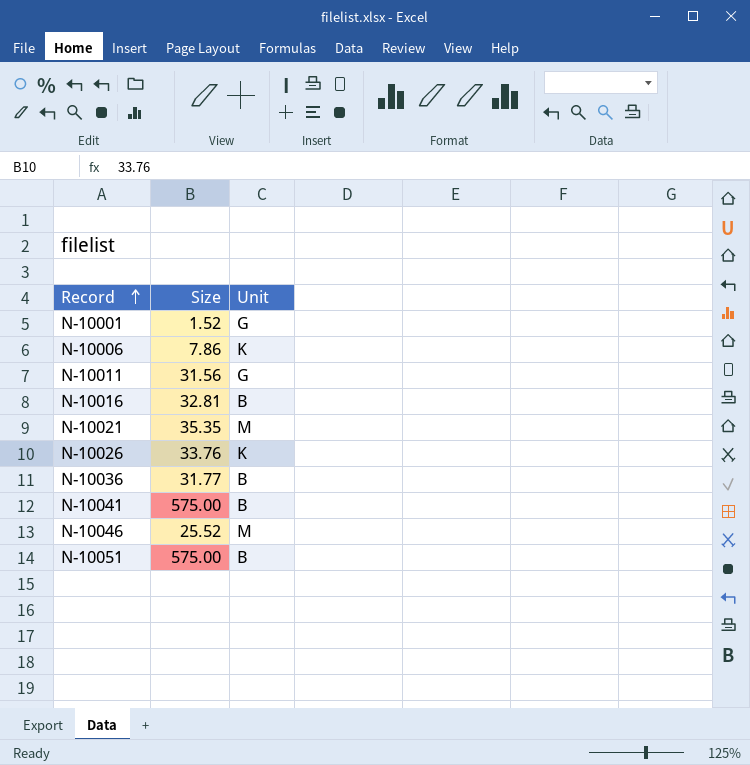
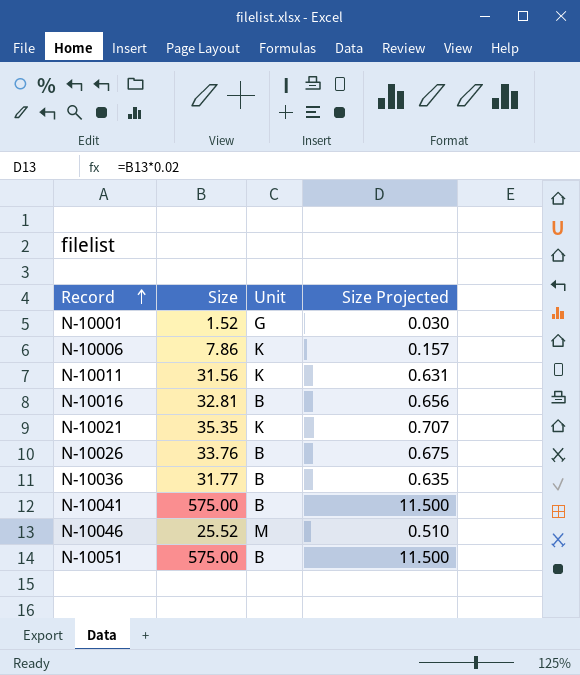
column Size Projected | formula: none -> [Size] * 0.02
N-10011 | Unit: G -> K
N-10021 | Unit: M -> K
N-10026 | Unit: K -> B

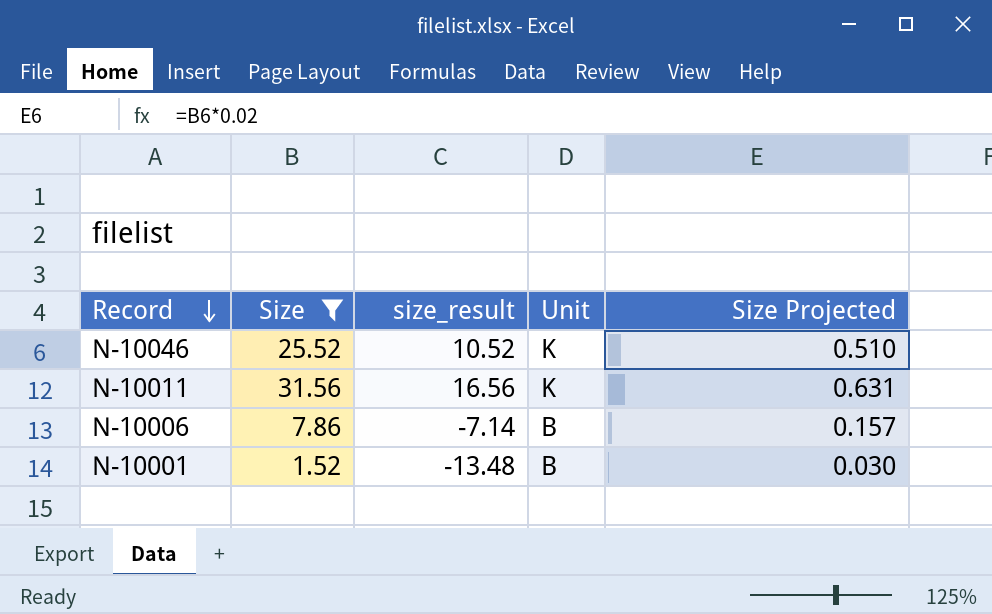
filter: none -> Size <= 31.56
row order: Record ascending -> Record descending
column size_result | formula: none -> [Size] - 15
N-10046 | Unit: M -> K
N-10006 | Unit: K -> B
N-10001 | Unit: G -> B

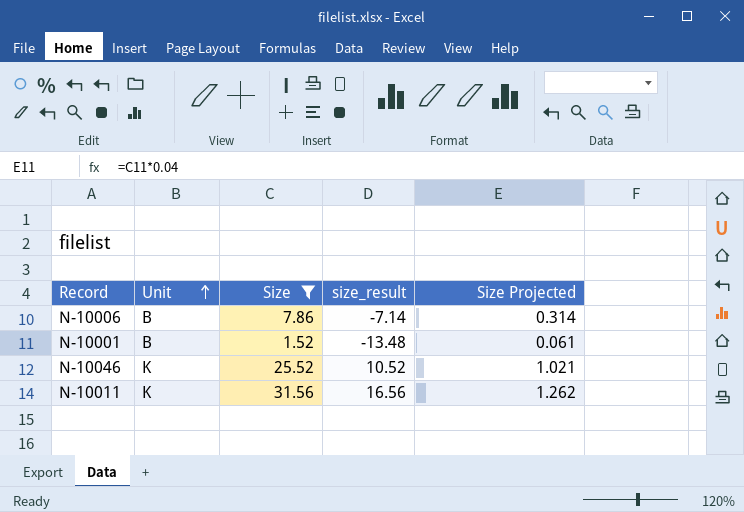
row order: Record descending -> Unit ascending
column Unit | position: 4 -> 2
column Size Projected | formula: [Size] * 0.02 -> [Size] * 0.04

